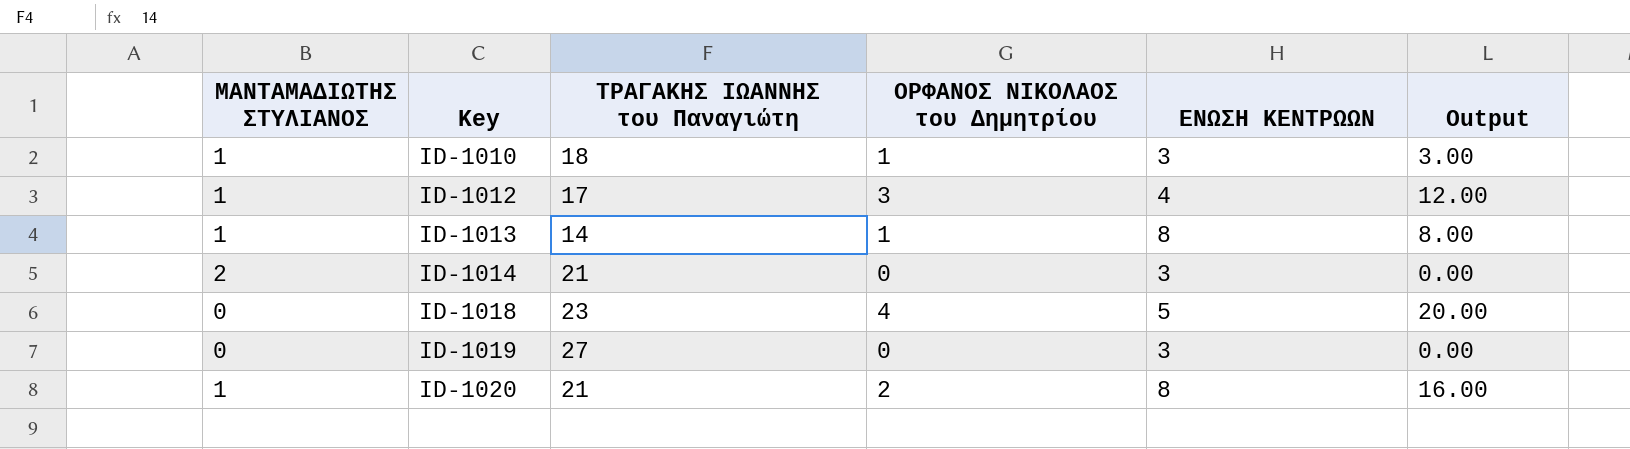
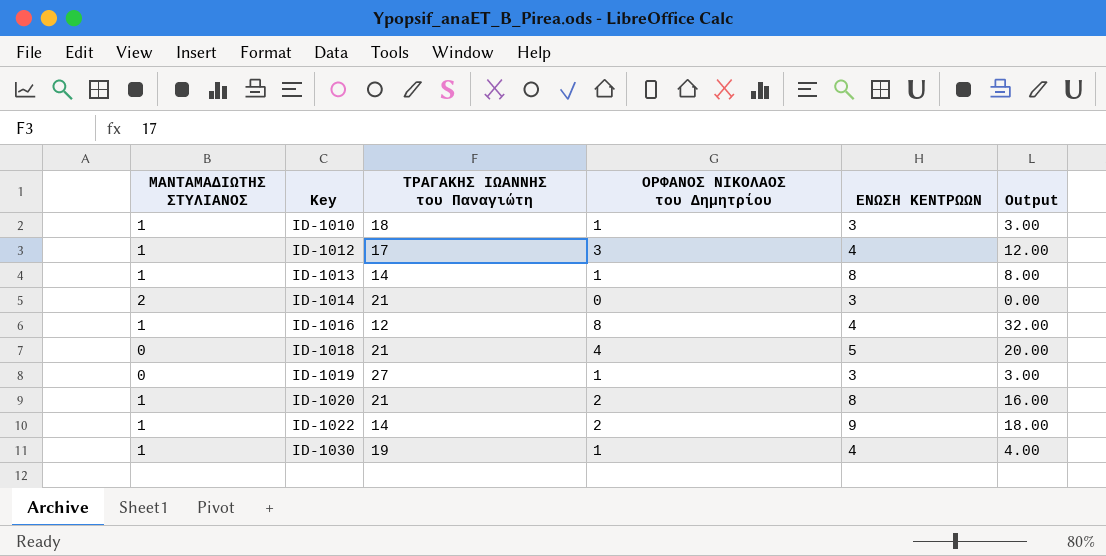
row ID-1016: none -> 1 | 12 | 8 | 4 | 32.00
ID-1018 | ΤΡΑΓΑΚΗΣ ΙΩΑΝΝΗΣ του Παναγιώτη: 23 -> 21
ID-1019 | ΟΡΦΑΝΟΣ ΝΙΚΟΛΑΟΣ του Δημητρίου: 0 -> 1
ID-1019 | Output: 0.00 -> 3.00
row ID-1022: none -> 1 | 14 | 2 | 9 | 18.00
row ID-1030: none -> 1 | 19 | 1 | 4 | 4.00

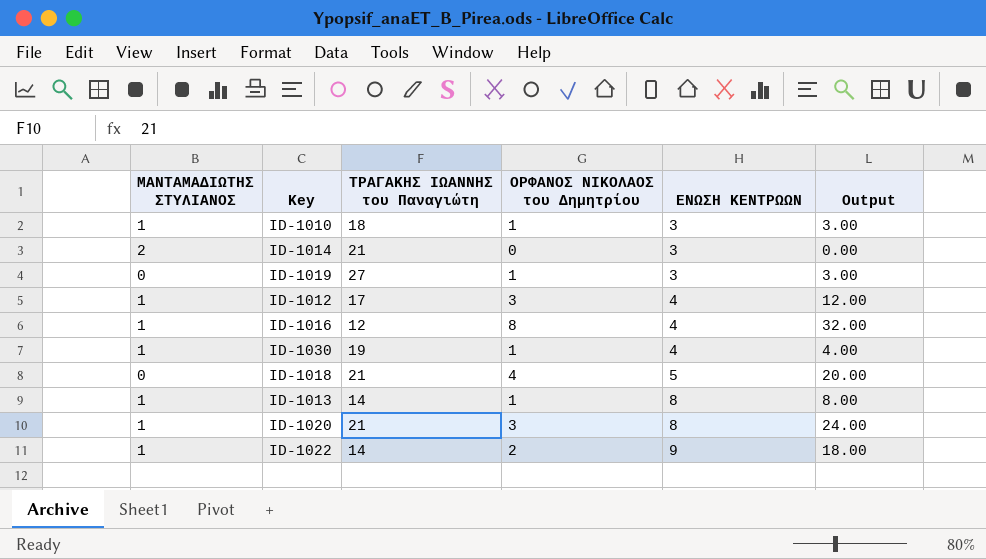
row order: Key ascending -> ΕΝΩΣΗ ΚΕΝΤΡΩΩΝ ascending
ID-1020 | ΟΡΦΑΝΟΣ ΝΙΚΟΛΑΟΣ του Δημητρίου: 2 -> 3
ID-1020 | Output: 16.00 -> 24.00

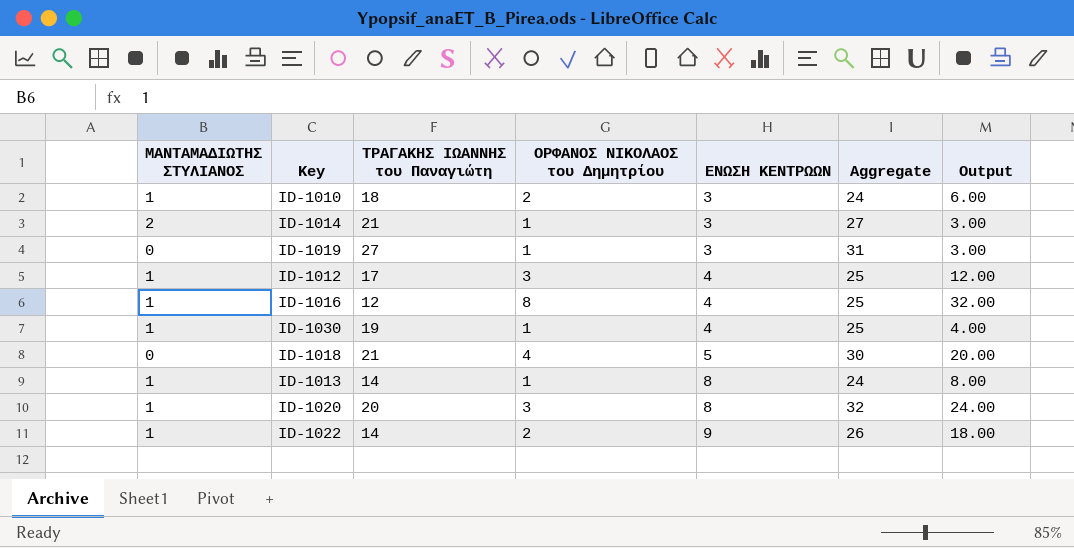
column Aggregate | formula: none -> [ΜΑΝΤΑΜΑΔΙΩΤΗΣ ΣΤΥΛΙΑΝΟΣ] + [ΤΡΑΓΑΚΗΣ ΙΩΑΝΝΗΣ του Παναγιώτη] + [ΟΡΦΑΝΟΣ ΝΙΚΟΛΑΟΣ του Δημητρίου] + [ΕΝΩΣΗ ΚΕΝΤΡΩΩΝ]
ID-1010 | ΟΡΦΑΝΟΣ ΝΙΚΟΛΑΟΣ του Δημητρίου: 1 -> 2
ID-1010 | Output: 3.00 -> 6.00
ID-1014 | ΟΡΦΑΝΟΣ ΝΙΚΟΛΑΟΣ του Δημητρίου: 0 -> 1
ID-1014 | Output: 0.00 -> 3.00
ID-1020 | ΤΡΑΓΑΚΗΣ ΙΩΑΝΝΗΣ του Παναγιώτη: 21 -> 20

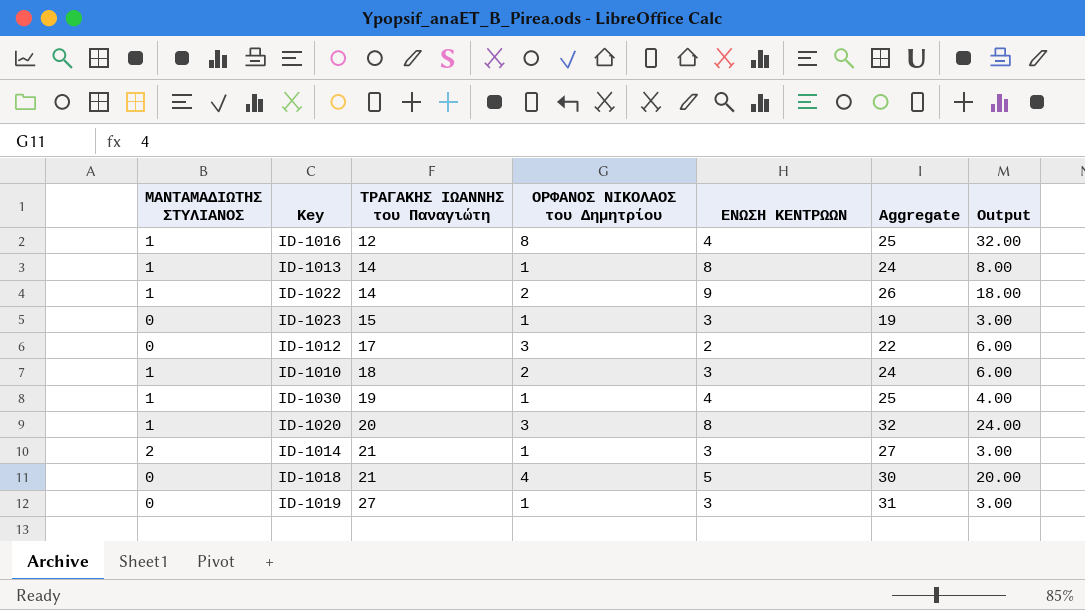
row order: ΕΝΩΣΗ ΚΕΝΤΡΩΩΝ ascending -> ΤΡΑΓΑΚΗΣ ΙΩΑΝΝΗΣ του Παναγιώτη ascending
row ID-1023: none -> 0 | 15 | 1 | 3 | 19 | 3.00
ID-1012 | ΜΑΝΤΑΜΑΔΙΩΤΗΣ ΣΤΥΛΙΑΝΟΣ: 1 -> 0
ID-1012 | ΕΝΩΣΗ ΚΕΝΤΡΩΩΝ: 4 -> 2
ID-1012 | Aggregate: 25 -> 22
ID-1012 | Output: 12.00 -> 6.00

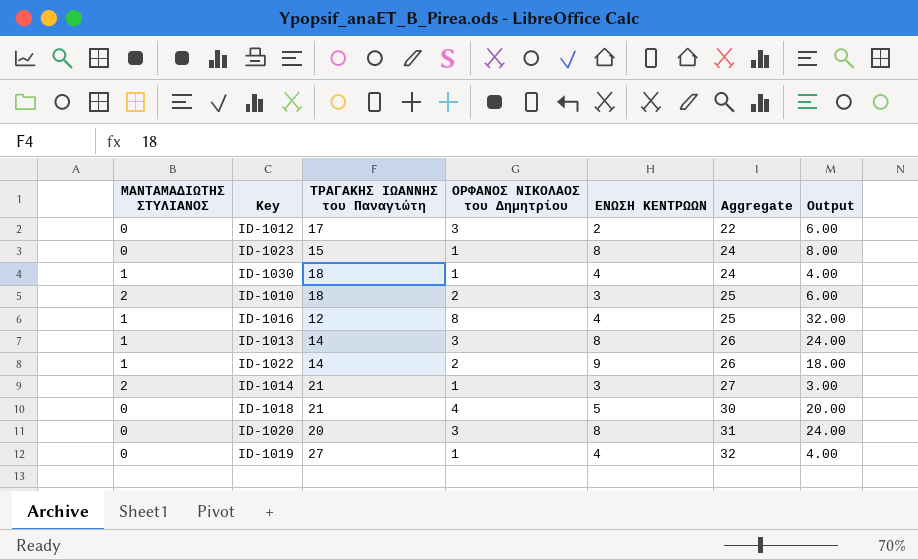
row order: ΤΡΑΓΑΚΗΣ ΙΩΑΝΝΗΣ του Παναγιώτη ascending -> Aggregate ascending
ID-1023 | ΕΝΩΣΗ ΚΕΝΤΡΩΩΝ: 3 -> 8
ID-1023 | Aggregate: 19 -> 24
ID-1023 | Output: 3.00 -> 8.00
ID-1030 | ΤΡΑΓΑΚΗΣ ΙΩΑΝΝΗΣ του Παναγιώτη: 19 -> 18
ID-1030 | Aggregate: 25 -> 24
ID-1010 | ΜΑΝΤΑΜΑΔΙΩΤΗΣ ΣΤΥΛΙΑΝΟΣ: 1 -> 2
ID-1010 | Aggregate: 24 -> 25
ID-1013 | ΟΡΦΑΝΟΣ ΝΙΚΟΛΑΟΣ του Δημητρίου: 1 -> 3
ID-1013 | Aggregate: 24 -> 26
ID-1013 | Output: 8.00 -> 24.00
ID-1020 | ΜΑΝΤΑΜΑΔΙΩΤΗΣ ΣΤΥΛΙΑΝΟΣ: 1 -> 0
ID-1020 | Aggregate: 32 -> 31
ID-1019 | ΕΝΩΣΗ ΚΕΝΤΡΩΩΝ: 3 -> 4
ID-1019 | Aggregate: 31 -> 32
ID-1019 | Output: 3.00 -> 4.00

